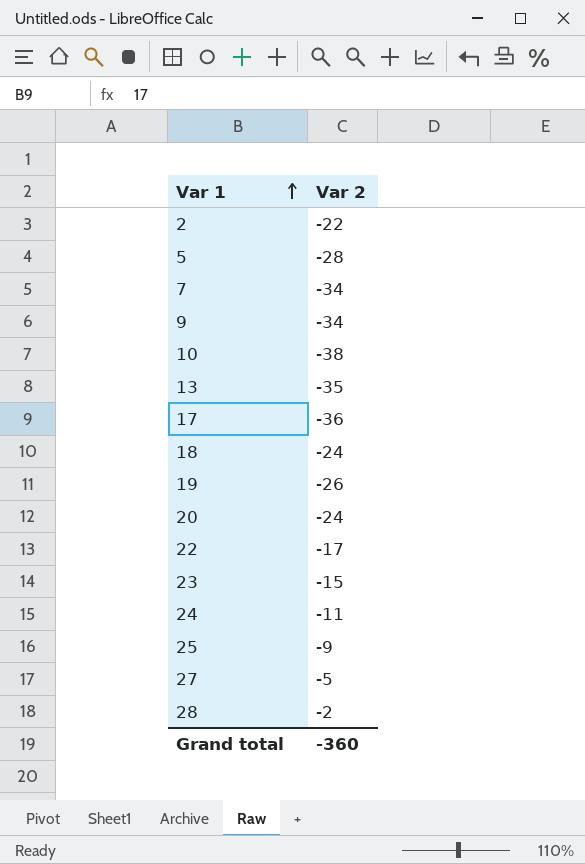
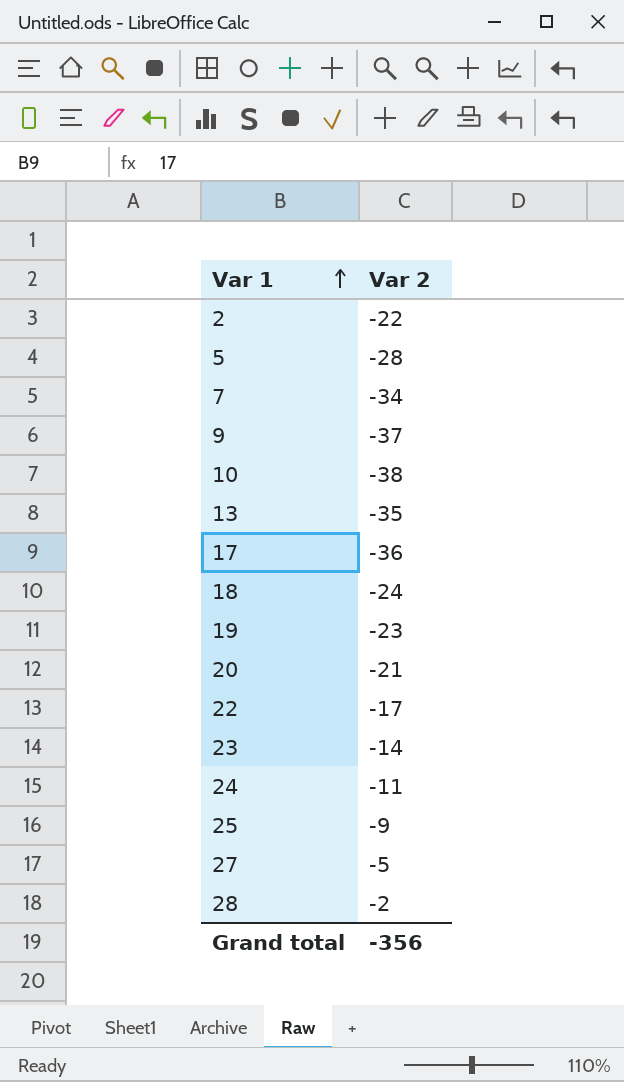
9 | Var 2: -34 -> -37
19 | Var 2: -26 -> -23
20 | Var 2: -24 -> -21
23 | Var 2: -15 -> -14
Grand total | Var 2: -360 -> -356

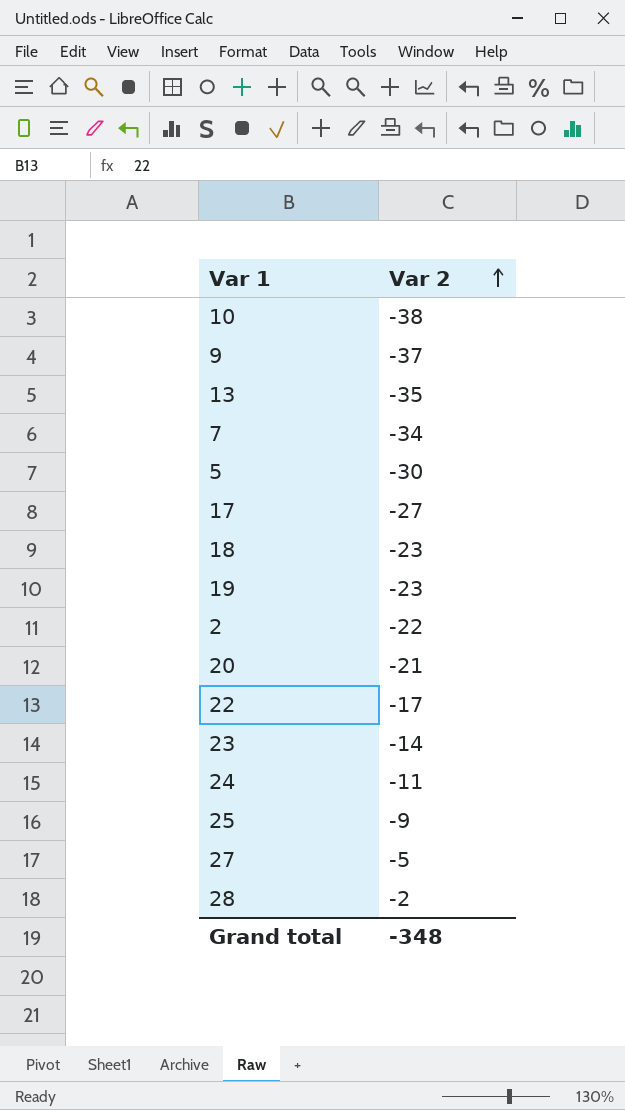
row order: Var 1 ascending -> Var 2 ascending
5 | Var 2: -28 -> -30
17 | Var 2: -36 -> -27
18 | Var 2: -24 -> -23
Grand total | Var 2: -356 -> -348

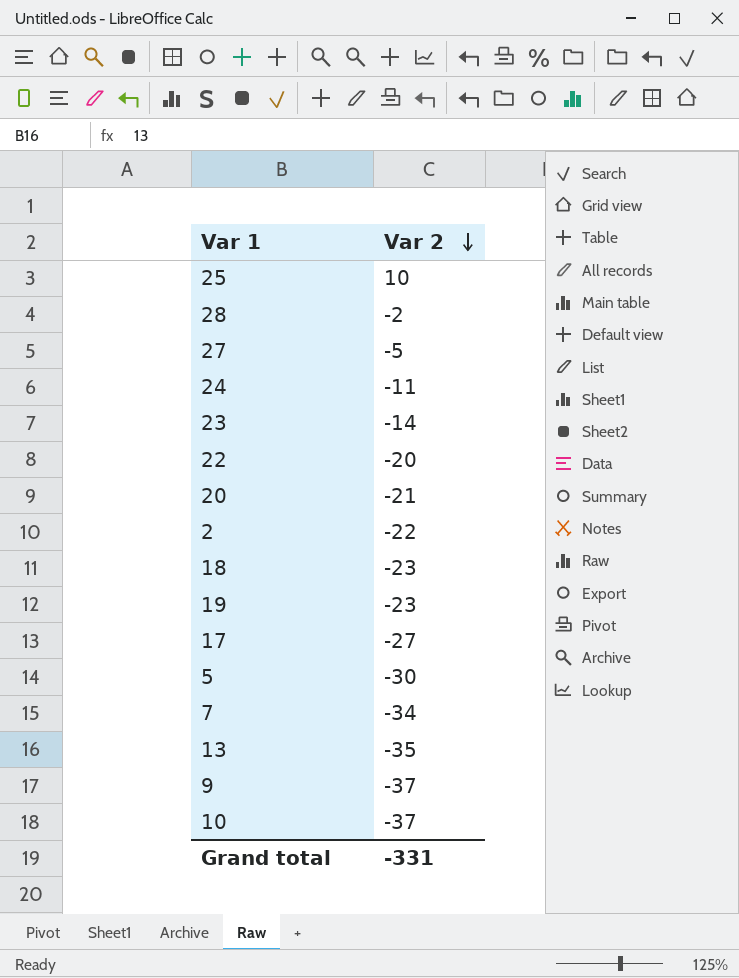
row order: Var 2 ascending -> Var 2 descending
25 | Var 2: -9 -> 10
22 | Var 2: -17 -> -20
10 | Var 2: -38 -> -37
Grand total | Var 2: -348 -> -331

